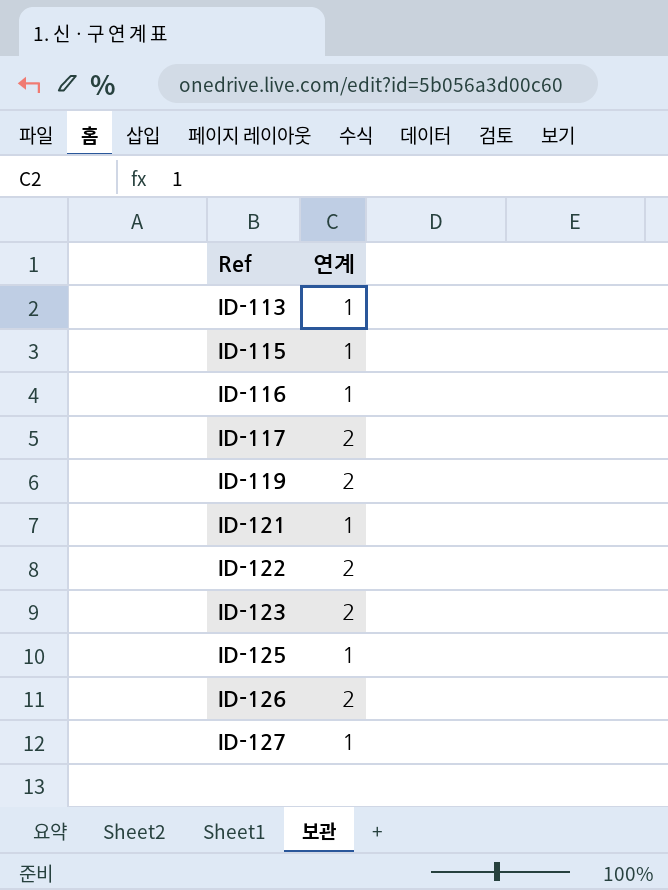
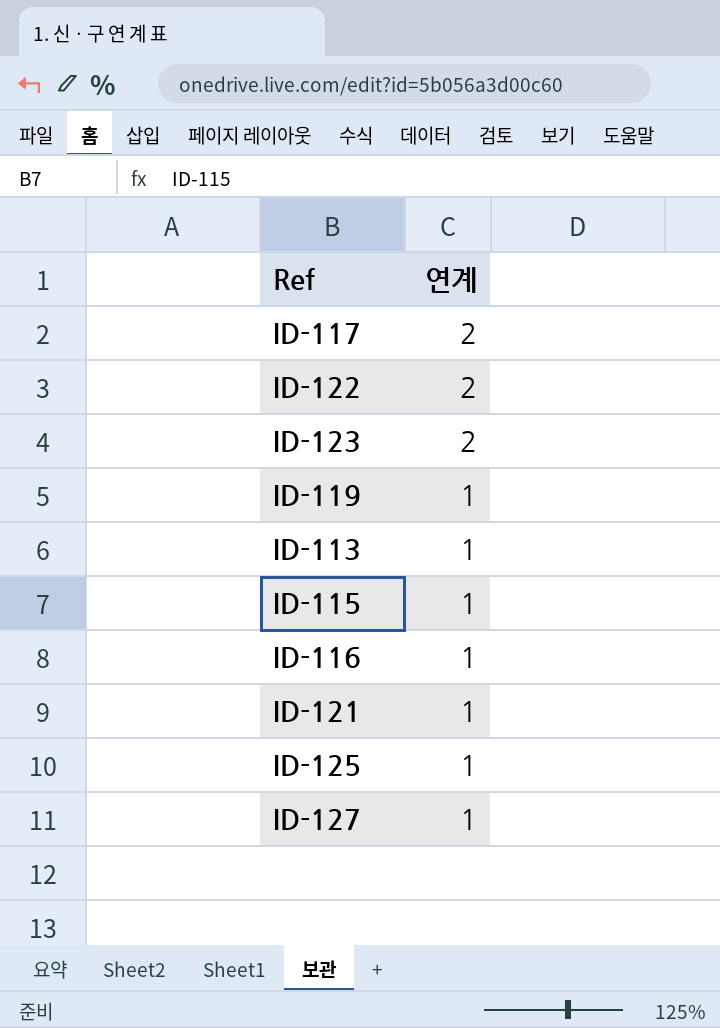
row order: Ref ascending -> 연계 descending
row ID-126: 2 -> none
ID-119 | 연계: 2 -> 1

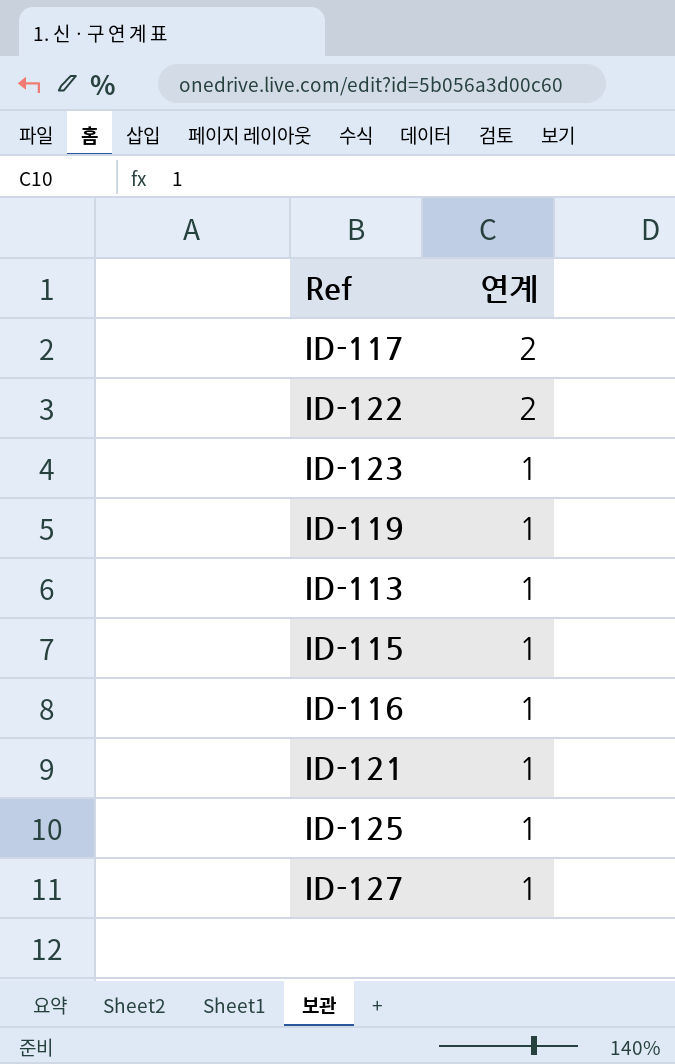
ID-123 | 연계: 2 -> 1

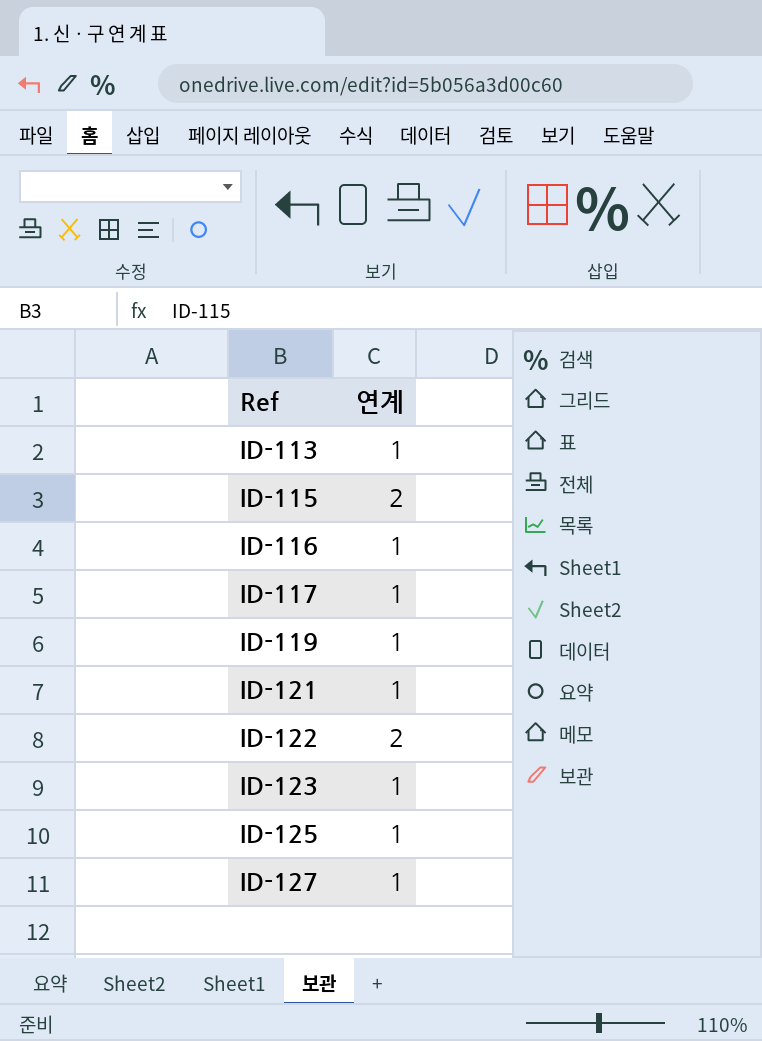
row order: 연계 descending -> Ref ascending
ID-115 | 연계: 1 -> 2
ID-117 | 연계: 2 -> 1

